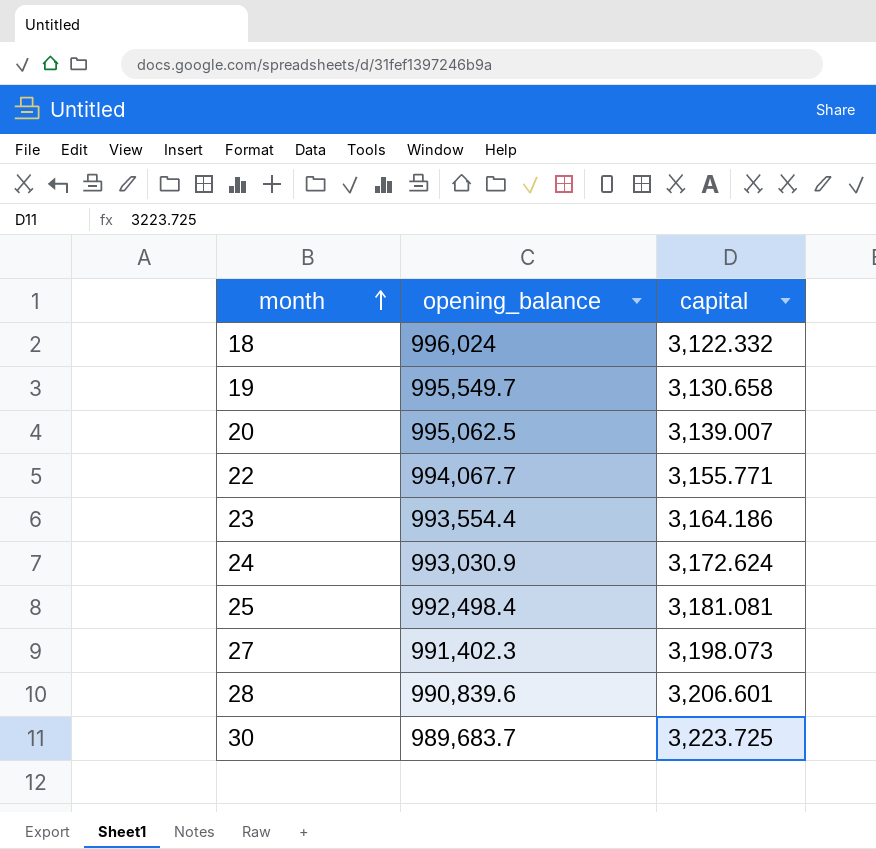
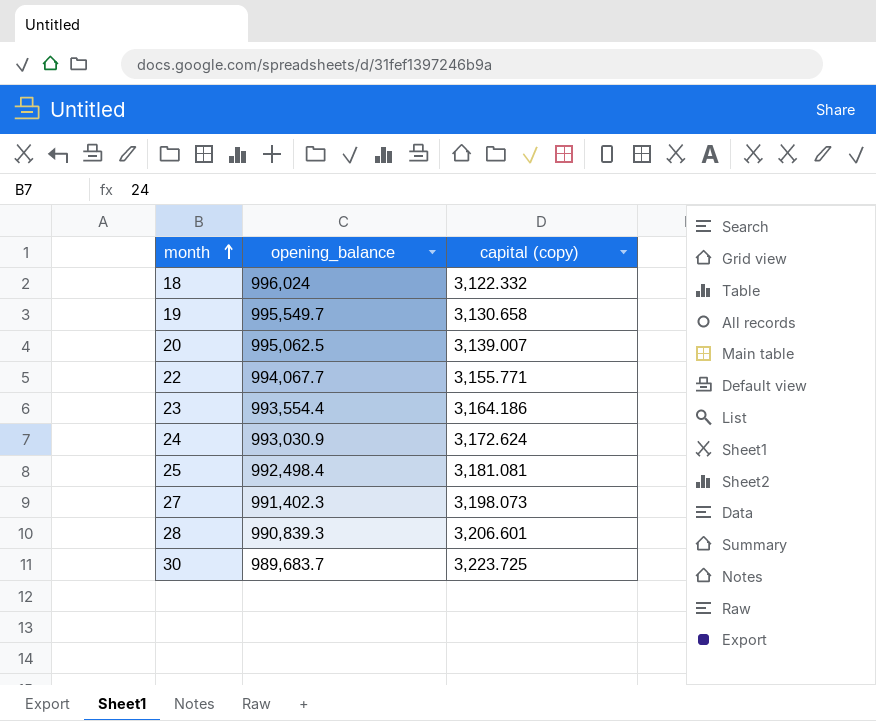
column name: capital -> capital (copy)
28 | opening_balance: 990,839.6 -> 990,839.3

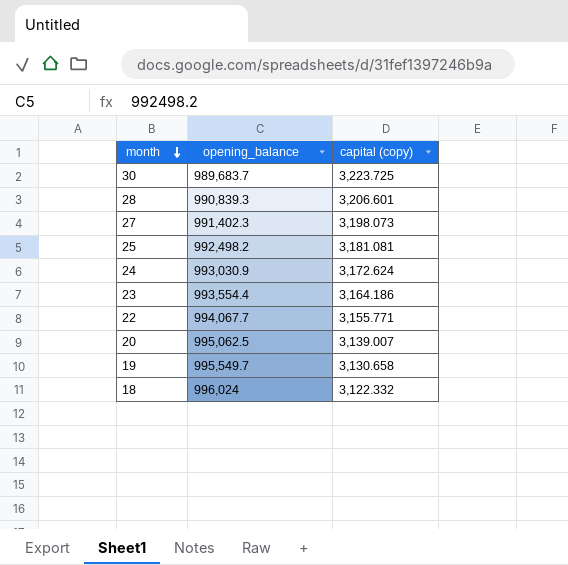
row order: month ascending -> month descending
25 | opening_balance: 992,498.4 -> 992,498.2

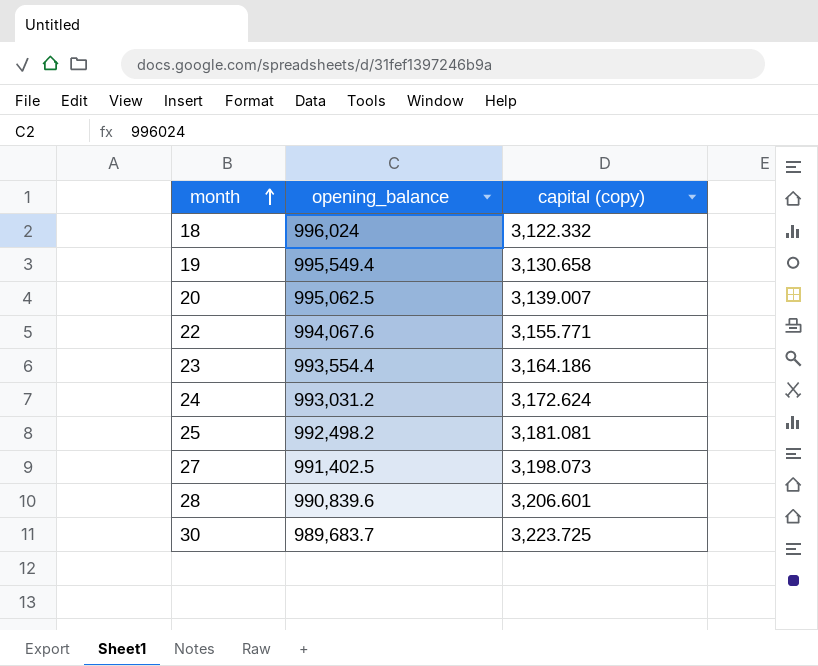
row order: month descending -> month ascending
19 | opening_balance: 995,549.7 -> 995,549.4
22 | opening_balance: 994,067.7 -> 994,067.6
24 | opening_balance: 993,030.9 -> 993,031.2
27 | opening_balance: 991,402.3 -> 991,402.5
28 | opening_balance: 990,839.3 -> 990,839.6

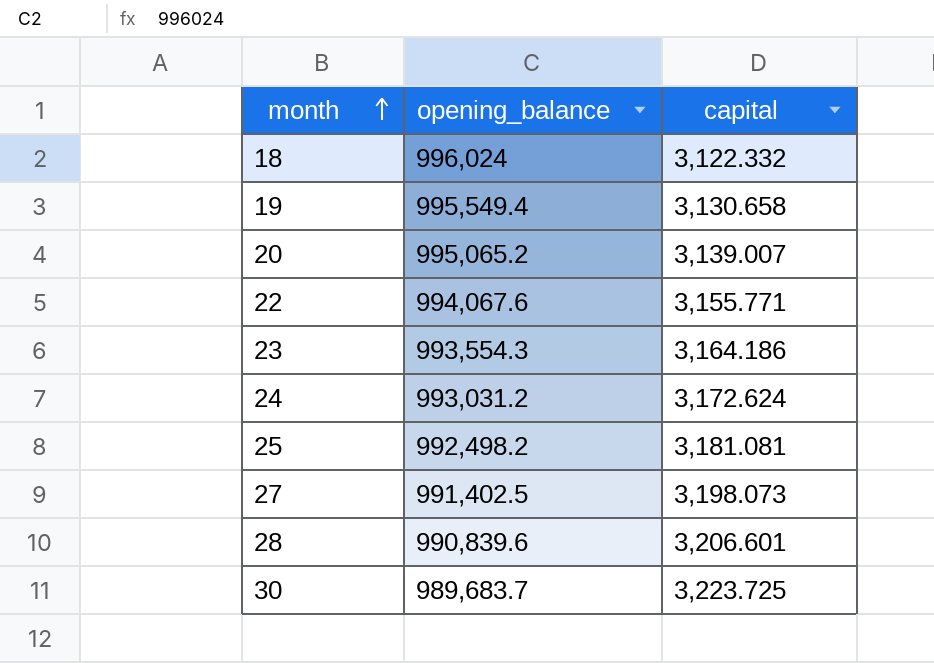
column name: capital (copy) -> capital
20 | opening_balance: 995,062.5 -> 995,065.2
23 | opening_balance: 993,554.4 -> 993,554.3

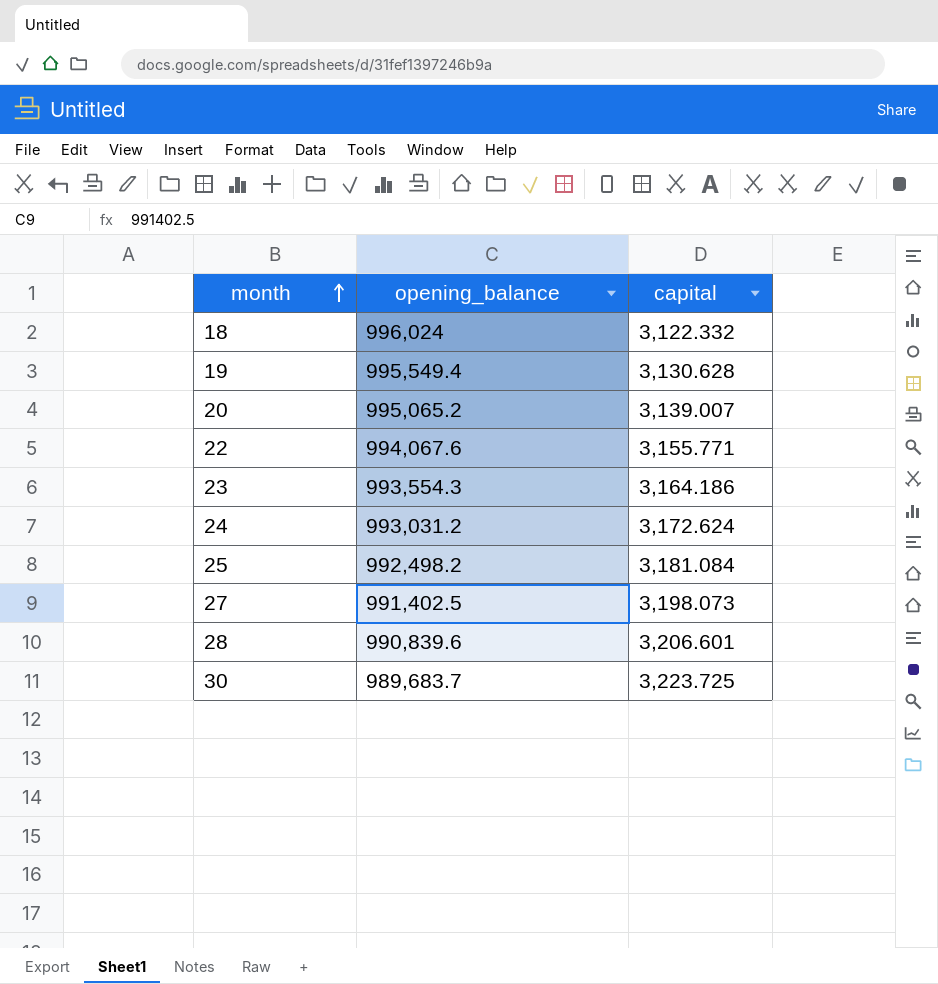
19 | capital: 3,130.658 -> 3,130.628
25 | capital: 3,181.081 -> 3,181.084

